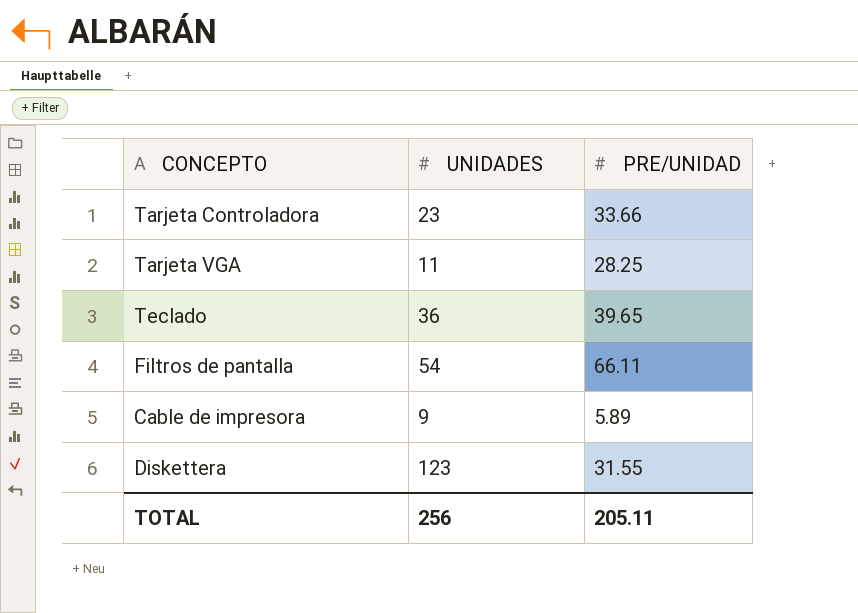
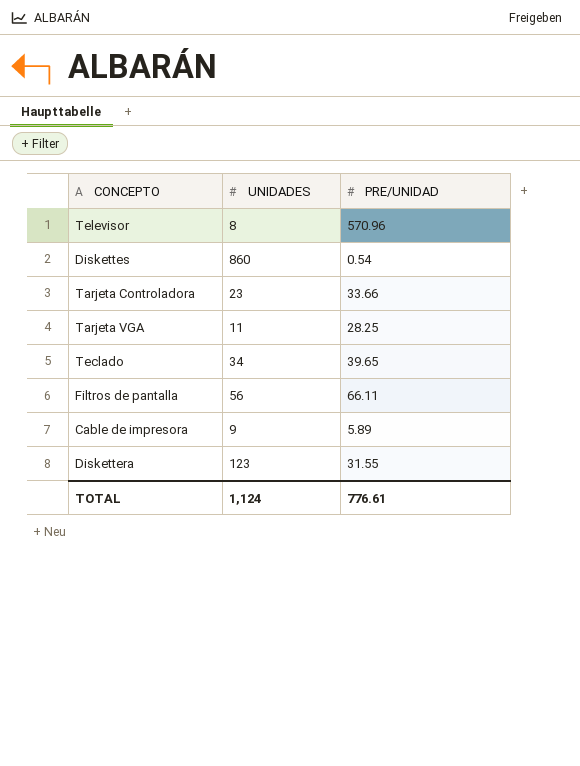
row Televisor: none -> 8 | 570.96
row Diskettes: none -> 860 | 0.54
Teclado | UNIDADES: 36 -> 34
Filtros de pantalla | UNIDADES: 54 -> 56
TOTAL | UNIDADES: 256 -> 1,124
TOTAL | PRE/UNIDAD: 205.11 -> 776.61

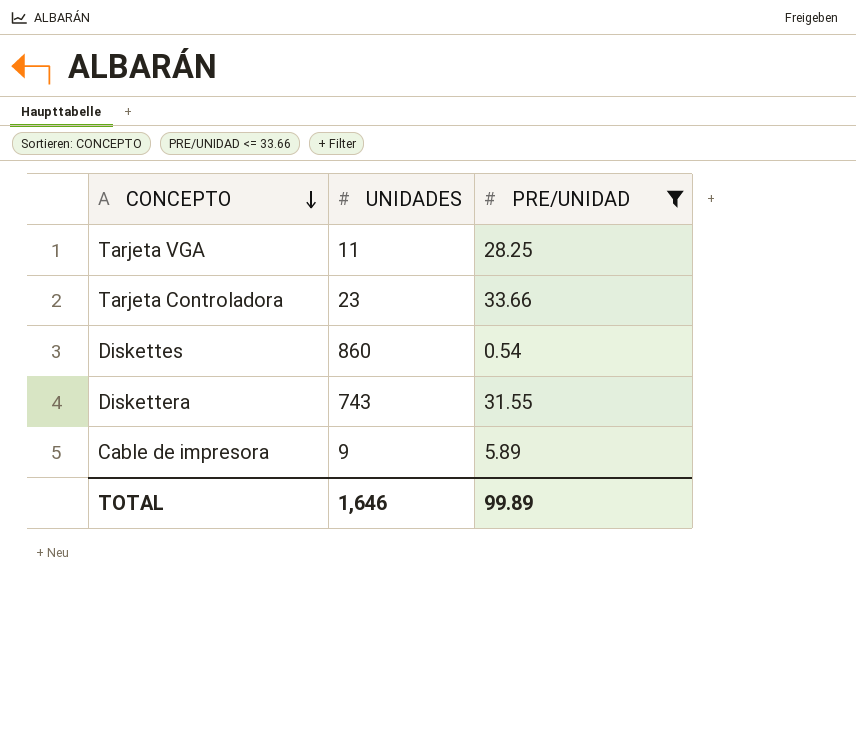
filter: none -> PRE/UNIDAD <= 33.66
row order: none -> CONCEPTO descending
Diskettera | UNIDADES: 123 -> 743
TOTAL | UNIDADES: 1,124 -> 1,646
TOTAL | PRE/UNIDAD: 776.61 -> 99.89

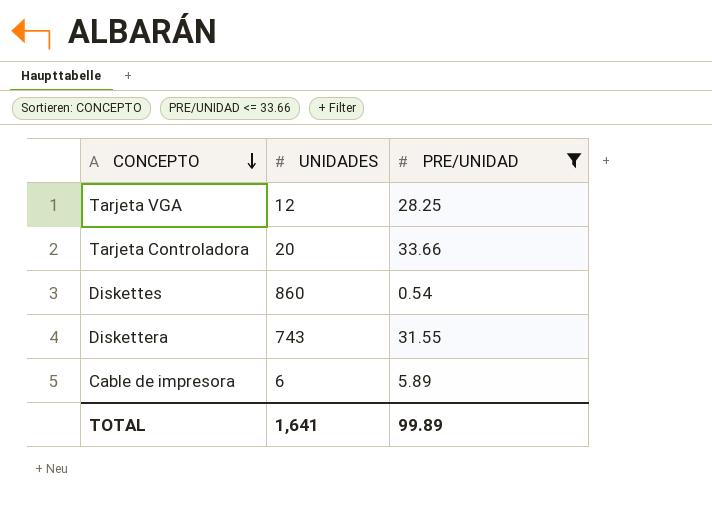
Tarjeta VGA | UNIDADES: 11 -> 12
Tarjeta Controladora | UNIDADES: 23 -> 20
Cable de impresora | UNIDADES: 9 -> 6
TOTAL | UNIDADES: 1,646 -> 1,641

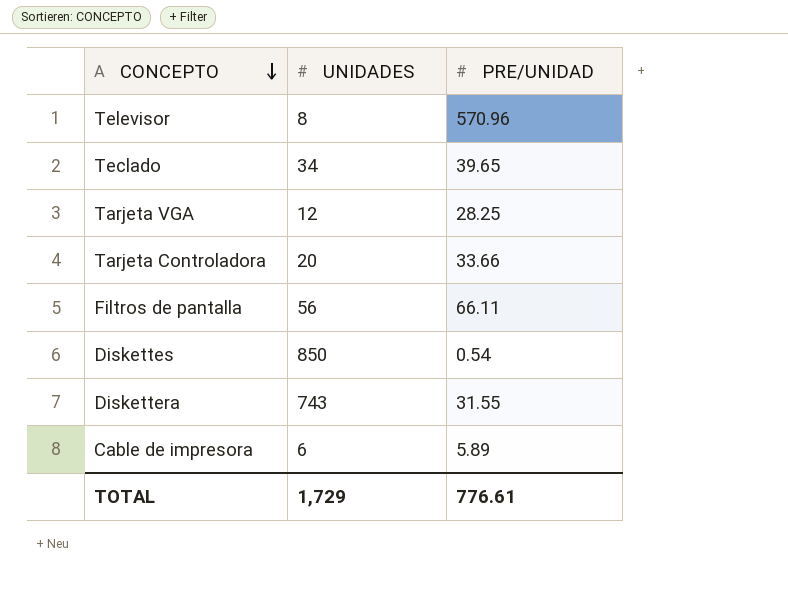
filter: PRE/UNIDAD <= 33.66 -> none
Diskettes | UNIDADES: 860 -> 850
TOTAL | UNIDADES: 1,641 -> 1,729
TOTAL | PRE/UNIDAD: 99.89 -> 776.61

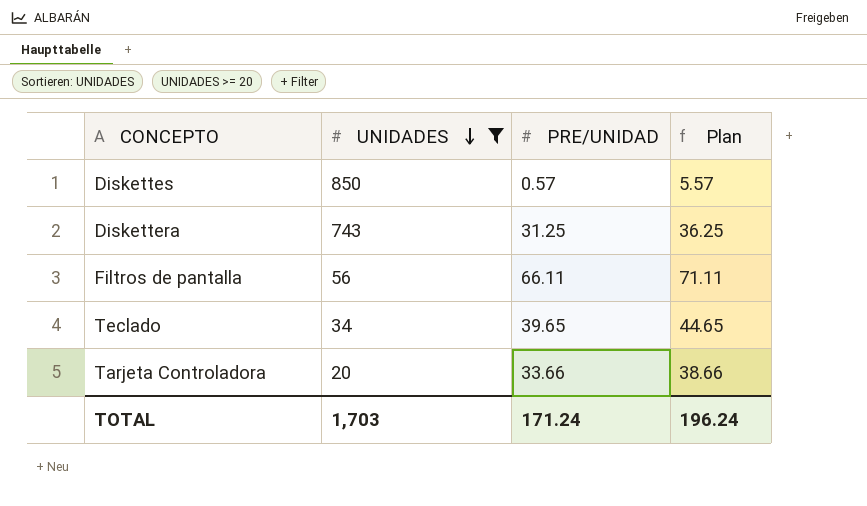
filter: none -> UNIDADES >= 20
row order: CONCEPTO descending -> UNIDADES descending
column Plan | formula: none -> [PRE/UNIDAD] + 5
Diskettes | PRE/UNIDAD: 0.54 -> 0.57
Diskettera | PRE/UNIDAD: 31.55 -> 31.25
TOTAL | UNIDADES: 1,729 -> 1,703
TOTAL | PRE/UNIDAD: 776.61 -> 171.24

